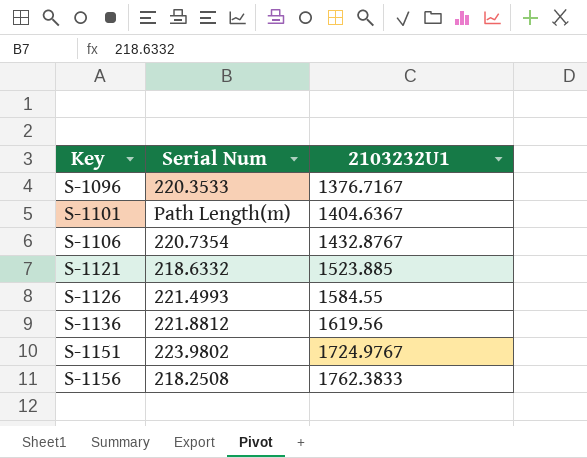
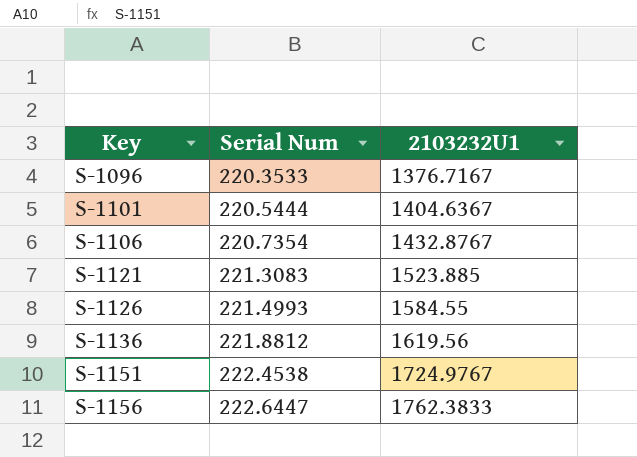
S-1101 | Serial Num: Path Length(m) -> 220.5444
S-1121 | Serial Num: 218.6332 -> 221.3083
S-1151 | Serial Num: 223.9802 -> 222.4538
S-1156 | Serial Num: 218.2508 -> 222.6447

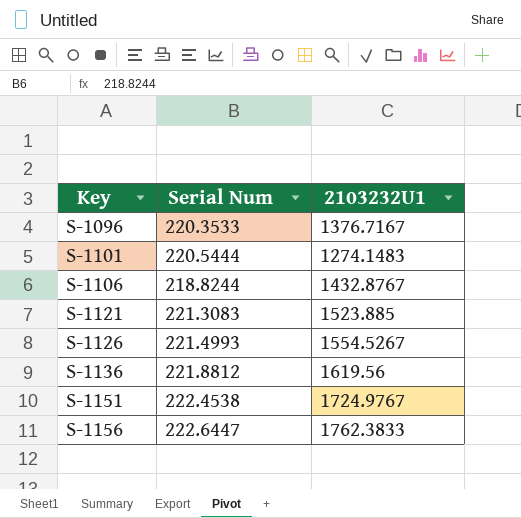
S-1101 | 2103232U1: 1404.6367 -> 1274.1483
S-1106 | Serial Num: 220.7354 -> 218.8244
S-1126 | 2103232U1: 1584.55 -> 1554.5267

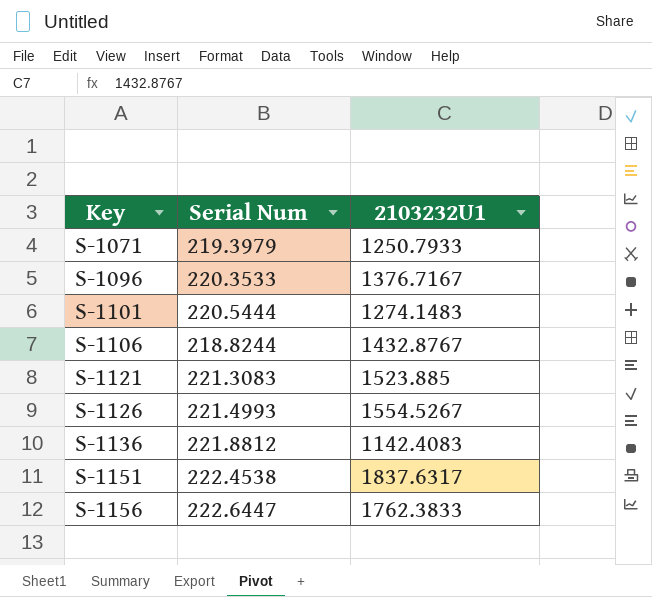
row S-1071: none -> 219.3979 | 1250.7933
S-1136 | 2103232U1: 1619.56 -> 1142.4083
S-1151 | 2103232U1: 1724.9767 -> 1837.6317

